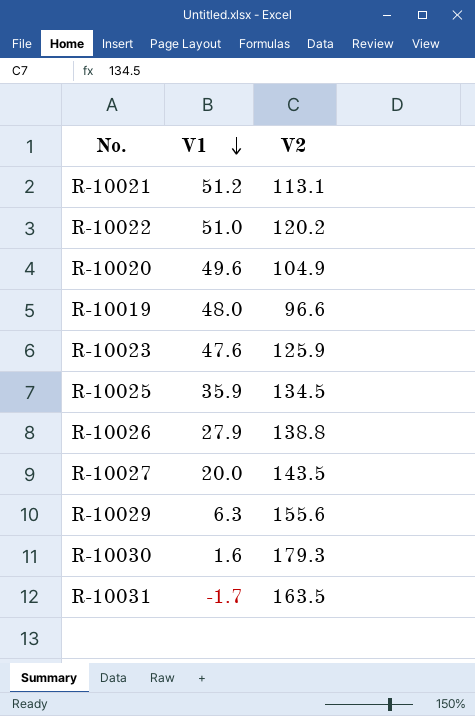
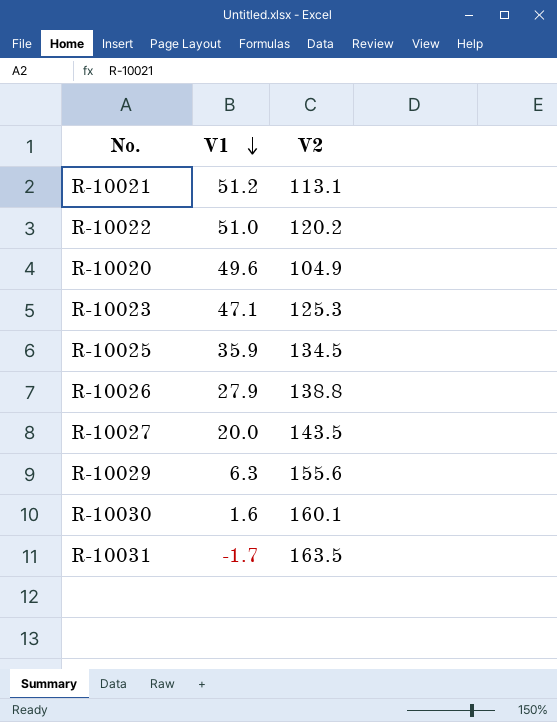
row R-10019: 48.0 | 96.6 -> none
R-10023 | V1: 47.6 -> 47.1
R-10023 | V2: 125.9 -> 125.3
R-10030 | V2: 179.3 -> 160.1

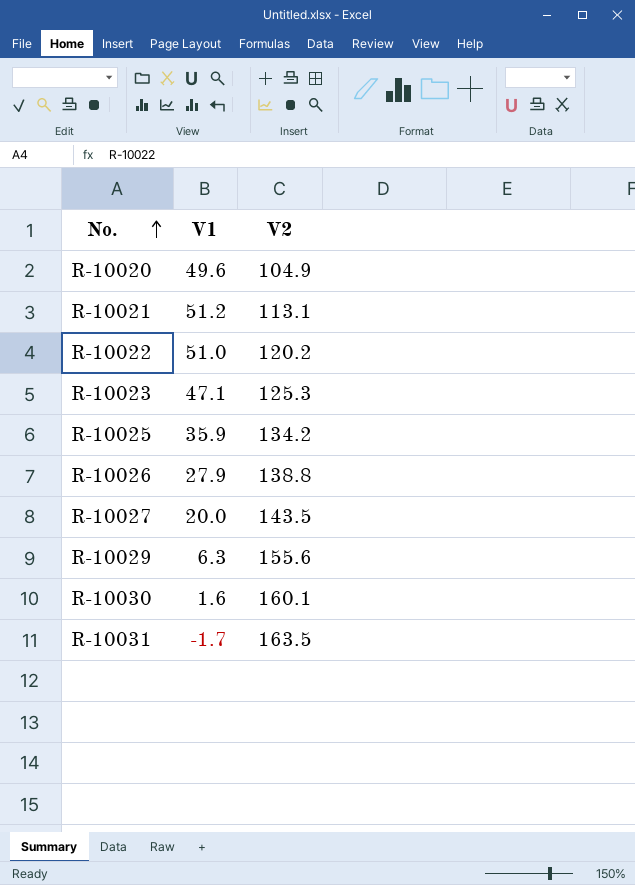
row order: V1 descending -> No. ascending
R-10025 | V2: 134.5 -> 134.2

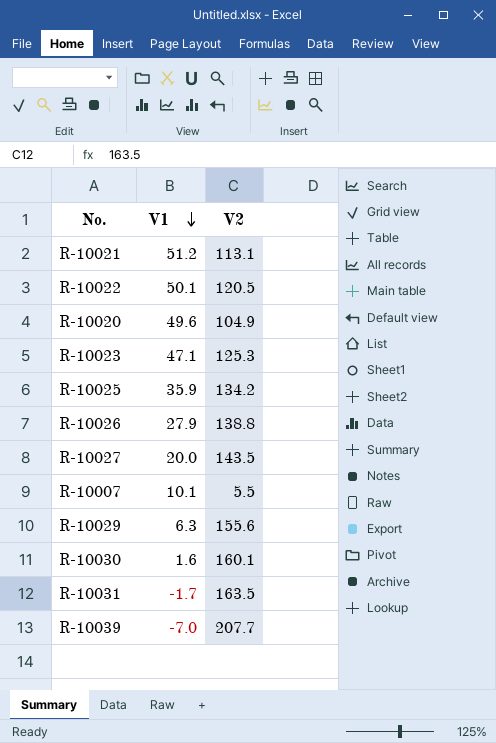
row order: No. ascending -> V1 descending
R-10022 | V1: 51.0 -> 50.1
R-10022 | V2: 120.2 -> 120.5
row R-10007: none -> 10.1 | 5.5
row R-10039: none -> -7.0 | 207.7

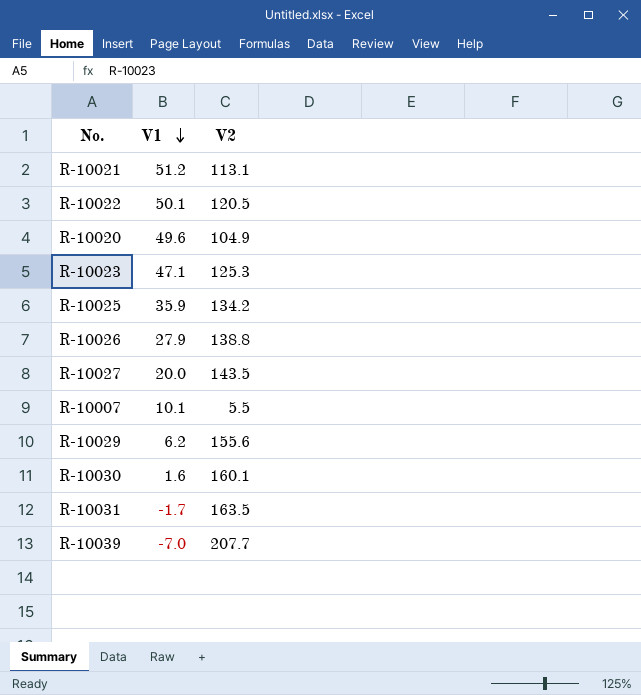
R-10029 | V1: 6.3 -> 6.2

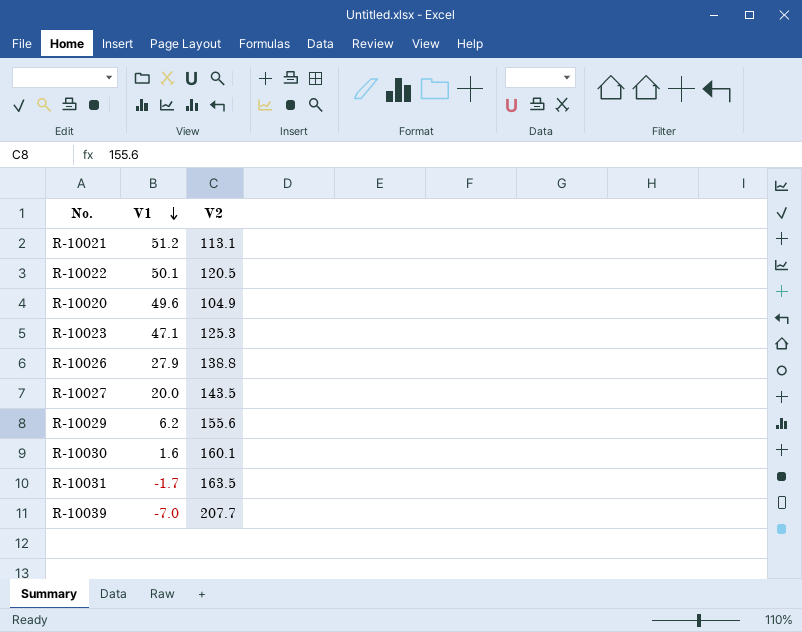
row R-10025: 35.9 | 134.2 -> none
row R-10007: 10.1 | 5.5 -> none

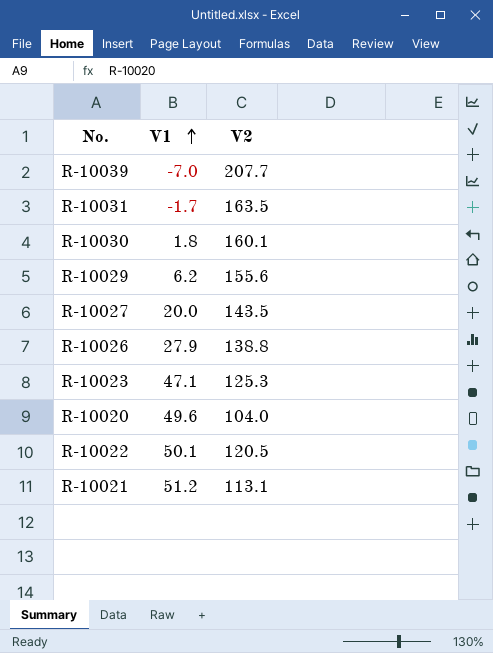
row order: V1 descending -> V1 ascending
R-10030 | V1: 1.6 -> 1.8
R-10020 | V2: 104.9 -> 104.0

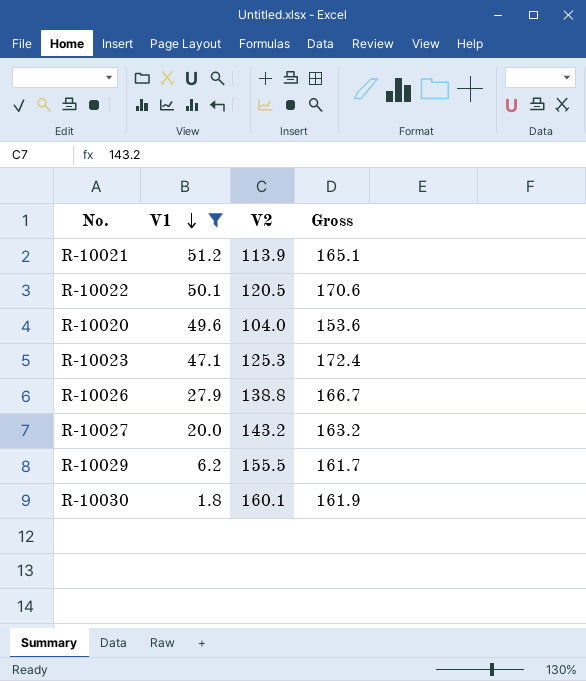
filter: none -> V1 >= 1.8
row order: V1 ascending -> V1 descending
column Gross | formula: none -> [V1] + [V2]
R-10021 | V2: 113.1 -> 113.9
R-10027 | V2: 143.5 -> 143.2
R-10029 | V2: 155.6 -> 155.5

